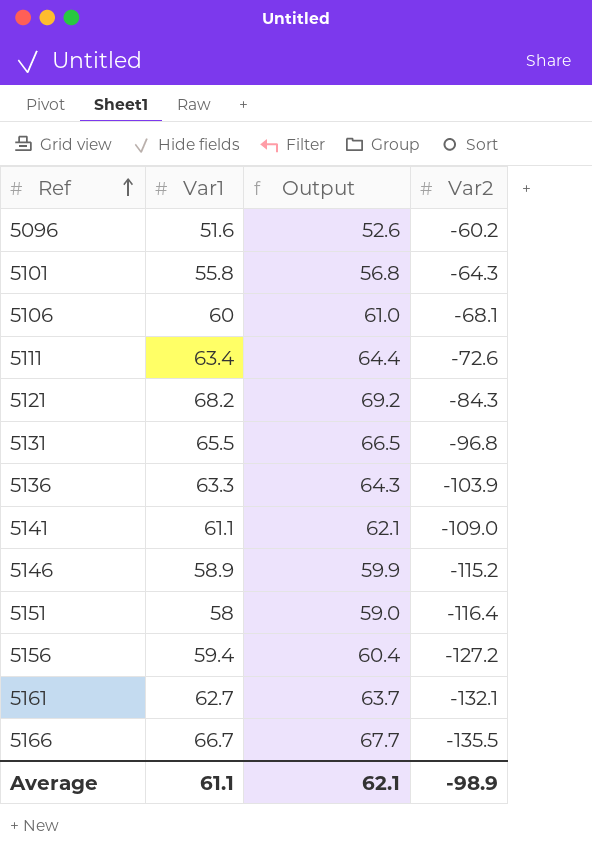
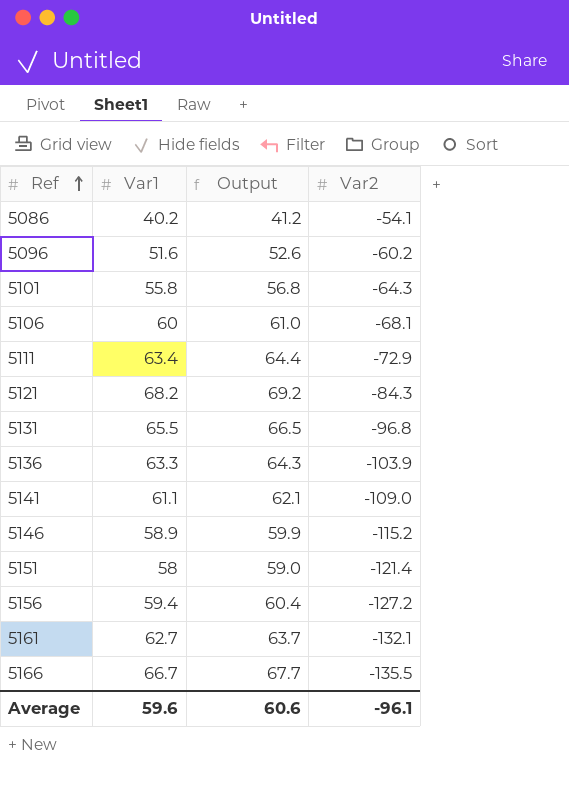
row 5086: none -> 40.2 | 41.2 | -54.1
5111 | Var2: -72.6 -> -72.9
5151 | Var2: -116.4 -> -121.4
Average | Var1: 61.1 -> 59.6
Average | Output: 62.1 -> 60.6
Average | Var2: -98.9 -> -96.1

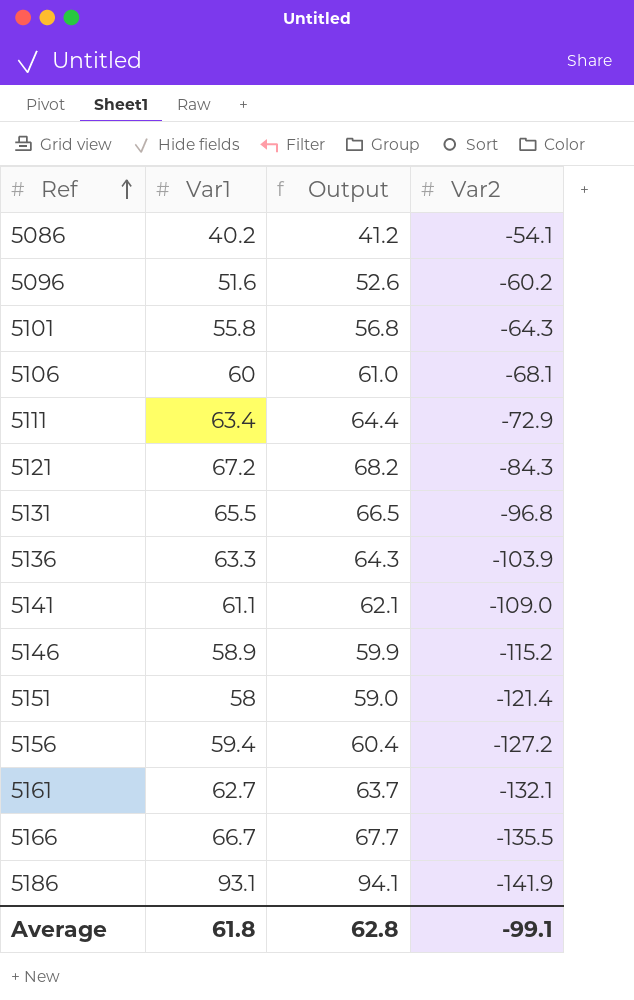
5121 | Var1: 68.2 -> 67.2
5121 | Output: 69.2 -> 68.2
row 5186: none -> 93.1 | 94.1 | -141.9
Average | Var1: 59.6 -> 61.8
Average | Output: 60.6 -> 62.8
Average | Var2: -96.1 -> -99.1

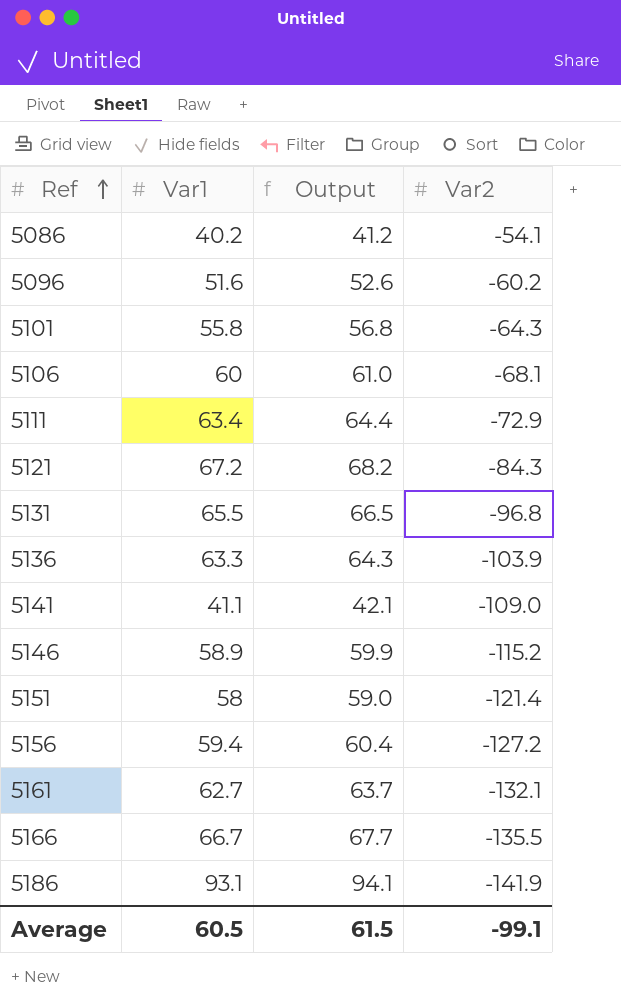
5141 | Var1: 61.1 -> 41.1
5141 | Output: 62.1 -> 42.1
Average | Var1: 61.8 -> 60.5
Average | Output: 62.8 -> 61.5

